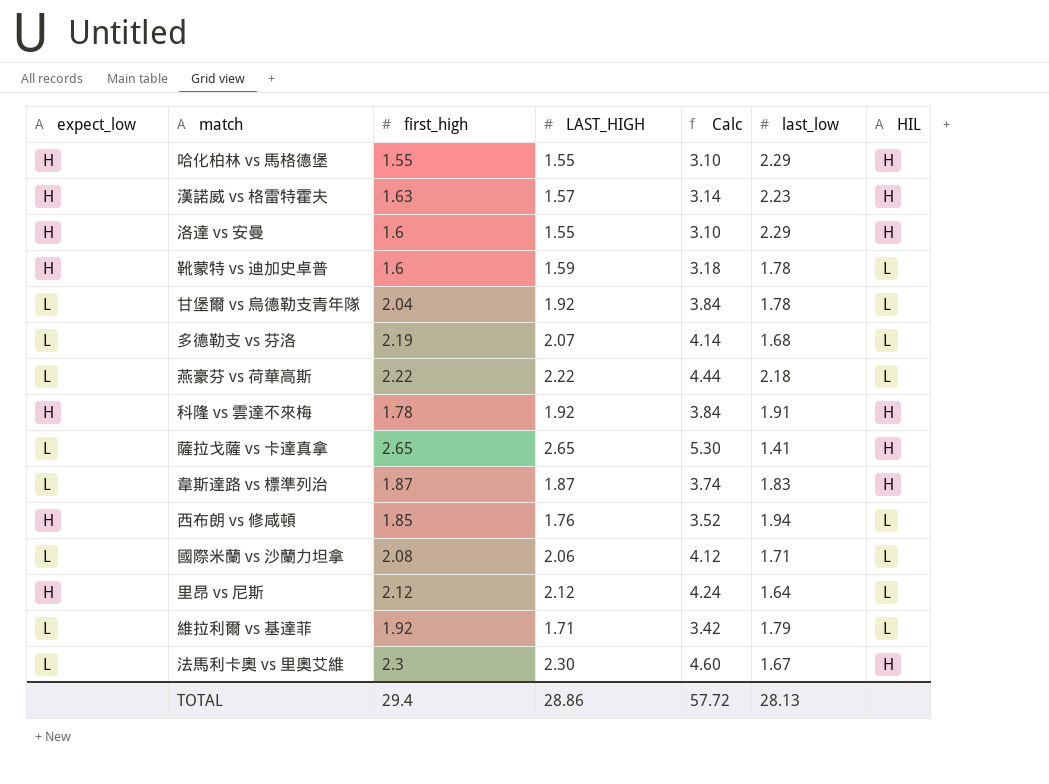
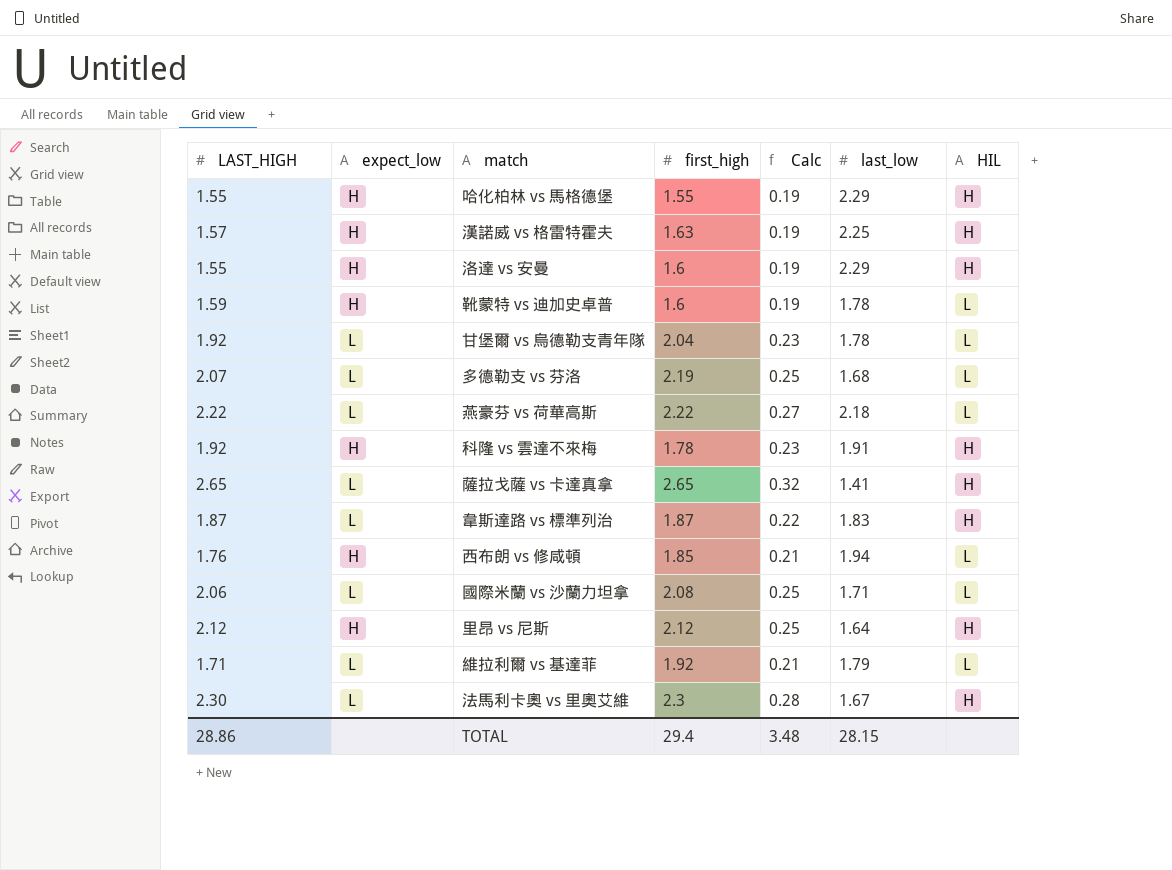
column LAST_HIGH | position: 4 -> 1
column Calc | formula: [LAST_HIGH] * 2 -> [LAST_HIGH] * 0.12
漢諾威 vs 格雷特霍夫 | last_low: 2.23 -> 2.25
里昂 vs 尼斯 | HIL: L -> H
TOTAL | Calc: 57.72 -> 3.48
TOTAL | last_low: 28.13 -> 28.15

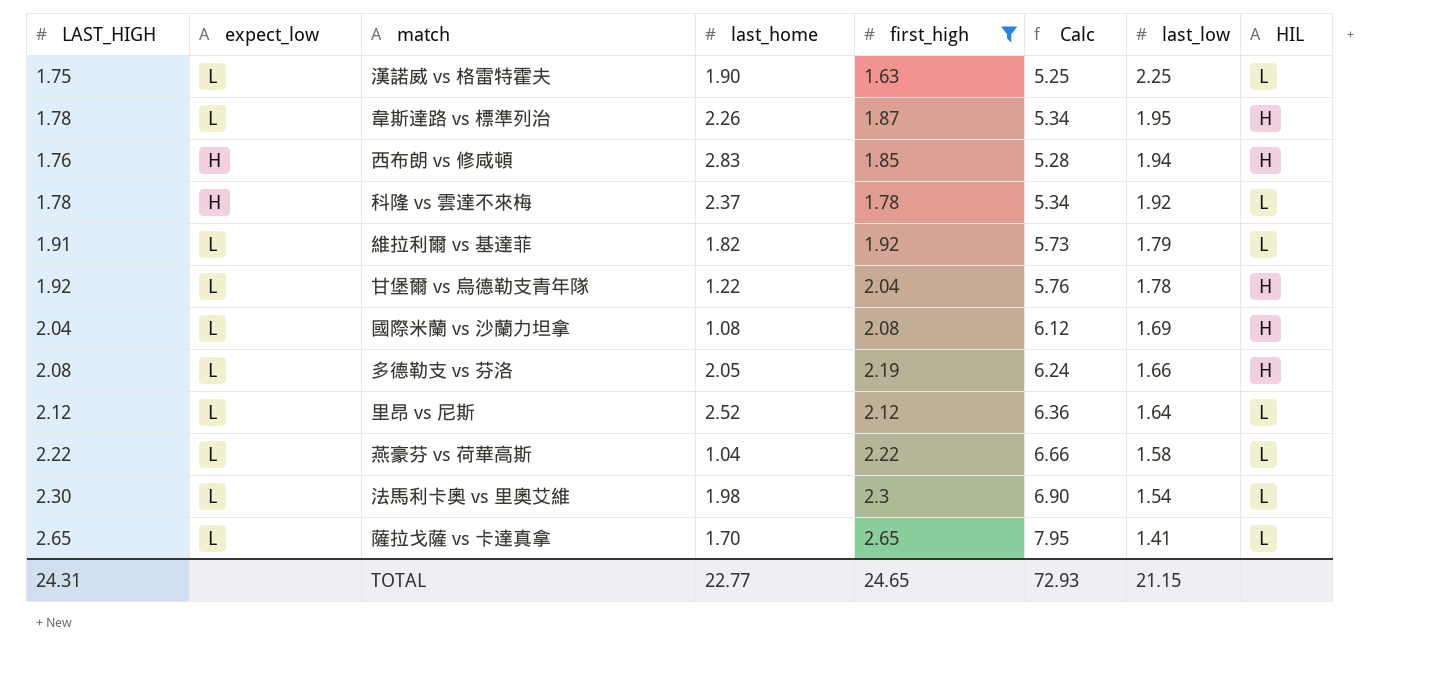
filter: none -> first_high >= 1.63
row order: none -> last_low descending
column last_home | position: none -> 4
column Calc | formula: [LAST_HIGH] * 0.12 -> [LAST_HIGH] * 3
漢諾威 vs 格雷特霍夫 | LAST_HIGH: 1.57 -> 1.75
漢諾威 vs 格雷特霍夫 | expect_low: H -> L
漢諾威 vs 格雷特霍夫 | HIL: H -> L
韋斯達路 vs 標準列治 | LAST_HIGH: 1.87 -> 1.78
韋斯達路 vs 標準列治 | last_low: 1.83 -> 1.95
西布朗 vs 修咸頓 | HIL: L -> H
科隆 vs 雲達不來梅 | LAST_HIGH: 1.92 -> 1.78
科隆 vs 雲達不來梅 | last_low: 1.91 -> 1.92
科隆 vs 雲達不來梅 | HIL: H -> L
維拉利爾 vs 基達菲 | LAST_HIGH: 1.71 -> 1.91
甘堡爾 vs 烏德勒支青年隊 | HIL: L -> H
國際米蘭 vs 沙蘭力坦拿 | LAST_HIGH: 2.06 -> 2.04
國際米蘭 vs 沙蘭力坦拿 | last_low: 1.71 -> 1.69
國際米蘭 vs 沙蘭力坦拿 | HIL: L -> H
多德勒支 vs 芬洛 | LAST_HIGH: 2.07 -> 2.08
多德勒支 vs 芬洛 | last_low: 1.68 -> 1.66
多德勒支 vs 芬洛 | HIL: L -> H
里昂 vs 尼斯 | expect_low: H -> L
里昂 vs 尼斯 | HIL: H -> L
燕豪芬 vs 荷華高斯 | last_low: 2.18 -> 1.58
法馬利卡奧 vs 里奧艾維 | last_low: 1.67 -> 1.54
法馬利卡奧 vs 里奧艾維 | HIL: H -> L
薩拉戈薩 vs 卡達真拿 | HIL: H -> L
TOTAL | LAST_HIGH: 28.86 -> 24.31
TOTAL | first_high: 29.4 -> 24.65
TOTAL | Calc: 3.48 -> 72.93
TOTAL | last_low: 28.15 -> 21.15

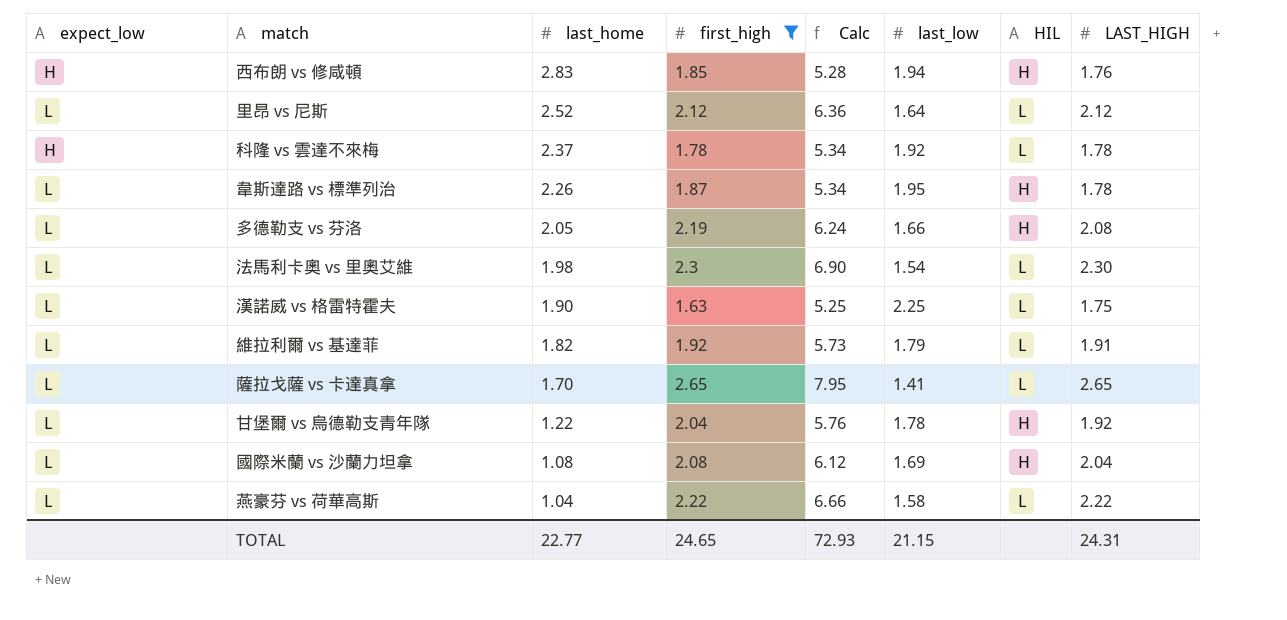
row order: last_low descending -> last_home descending
column LAST_HIGH | position: 1 -> 8

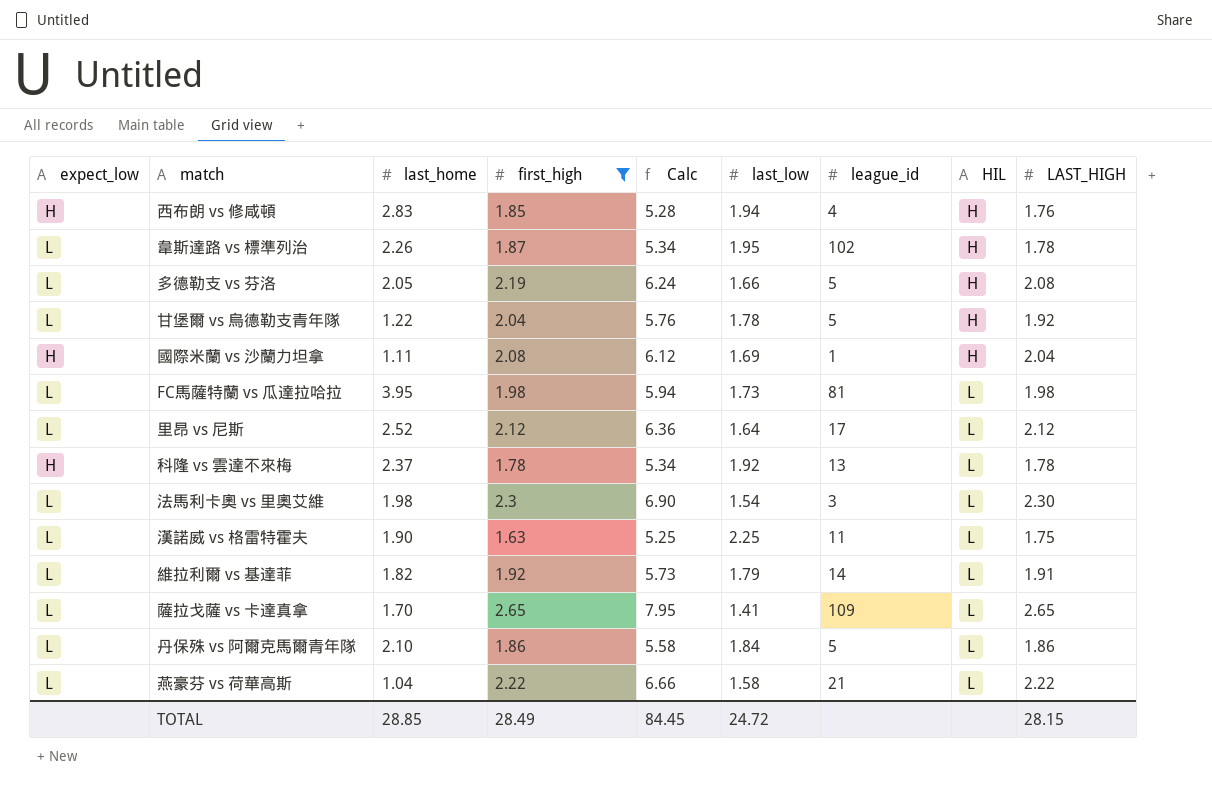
row order: last_home descending -> HIL ascending
column league_id | position: none -> 7
國際米蘭 vs 沙蘭力坦拿 | expect_low: L -> H
國際米蘭 vs 沙蘭力坦拿 | last_home: 1.08 -> 1.11
row FC馬薩特蘭 vs 瓜達拉哈拉: none -> L | 3.95 | 1.98 | 5.94 | 1.73 | 81 | L | 1.98
row 丹保殊 vs 阿爾克馬爾青年隊: none -> L | 2.10 | 1.86 | 5.58 | 1.84 | 5 | L | 1.86
TOTAL | last_home: 22.77 -> 28.85
TOTAL | first_high: 24.65 -> 28.49
TOTAL | Calc: 72.93 -> 84.45
TOTAL | last_low: 21.15 -> 24.72
TOTAL | LAST_HIGH: 24.31 -> 28.15

